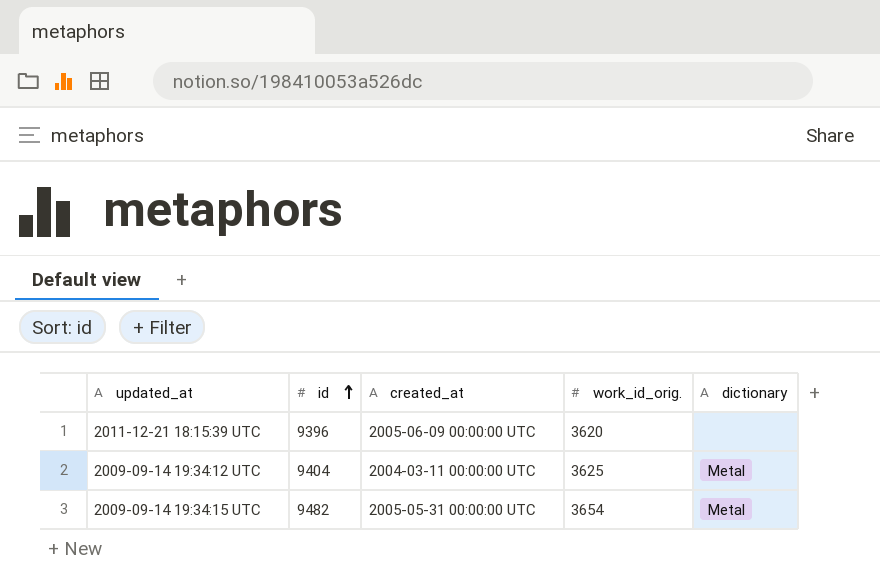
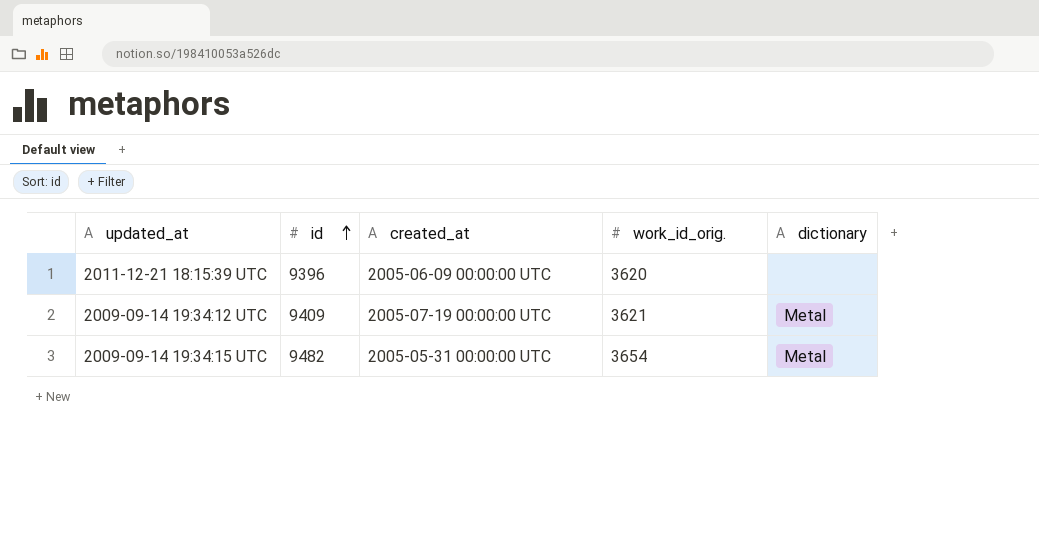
2009-09-14 19:34:12 UTC | id: 9404 -> 9409
2009-09-14 19:34:12 UTC | created_at: 2004-03-11 00:00:00 UTC -> 2005-07-19 00:00:00 UTC
2009-09-14 19:34:12 UTC | work_id_orig.: 3625 -> 3621

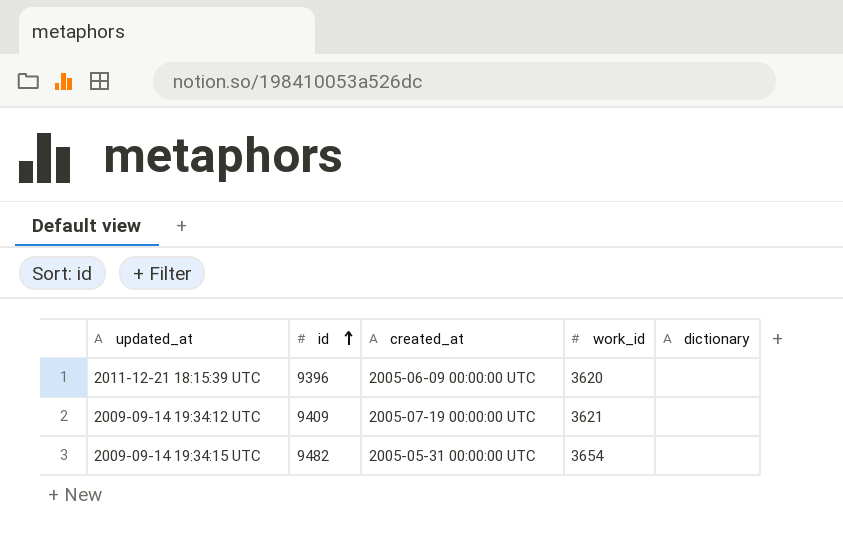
column name: work_id_orig. -> work_id
2009-09-14 19:34:12 UTC | dictionary: Metal -> none
2009-09-14 19:34:15 UTC | dictionary: Metal -> none

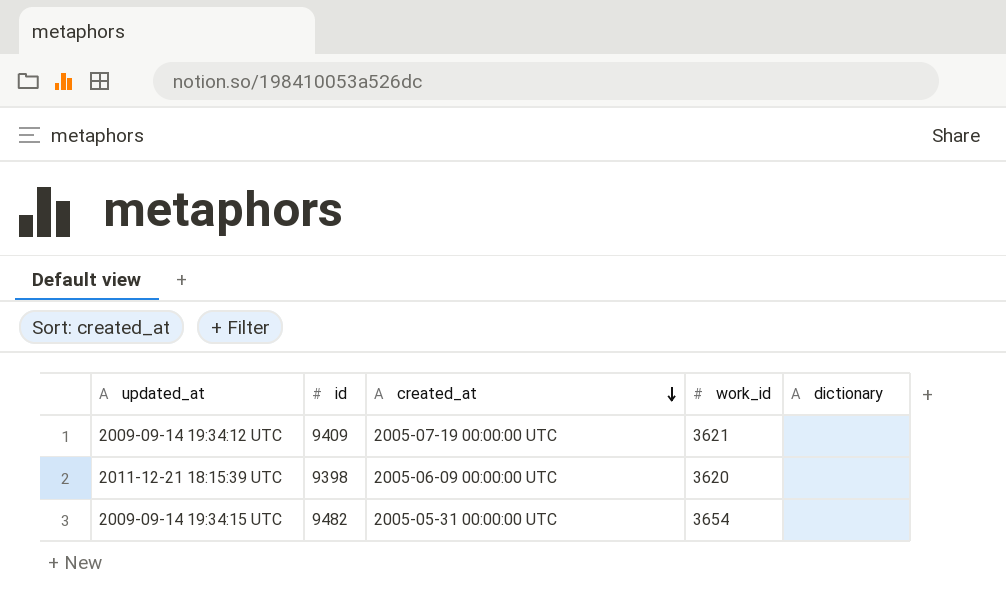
row order: id ascending -> created_at descending
2011-12-21 18:15:39 UTC | id: 9396 -> 9398

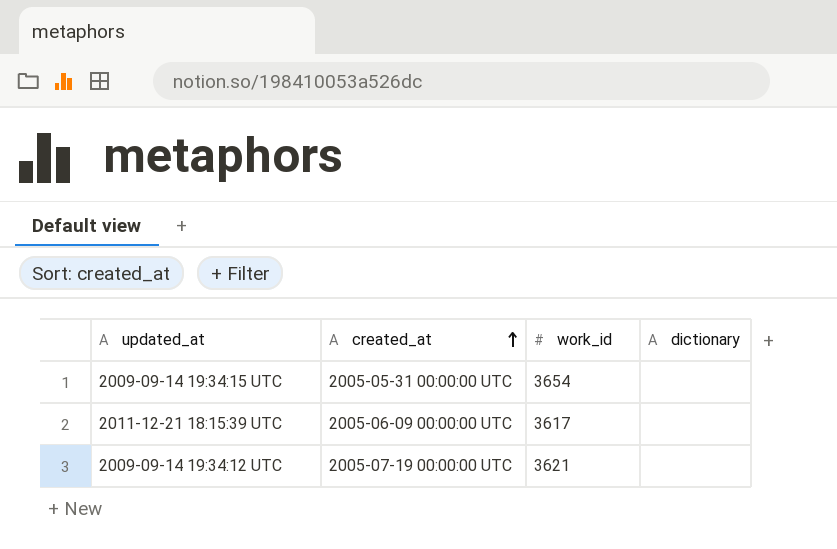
row order: created_at descending -> created_at ascending
column id | position: 2 -> none
2011-12-21 18:15:39 UTC | work_id: 3620 -> 3617

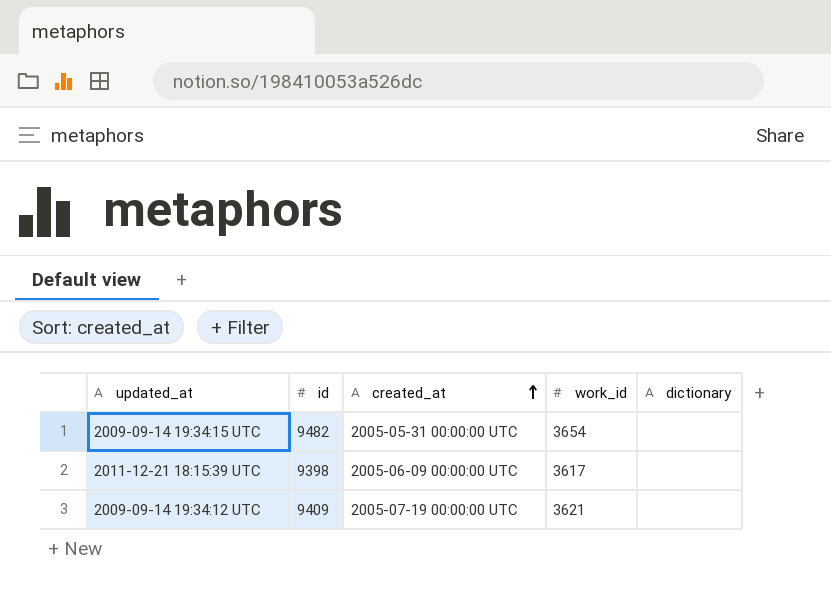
column id | position: none -> 2

